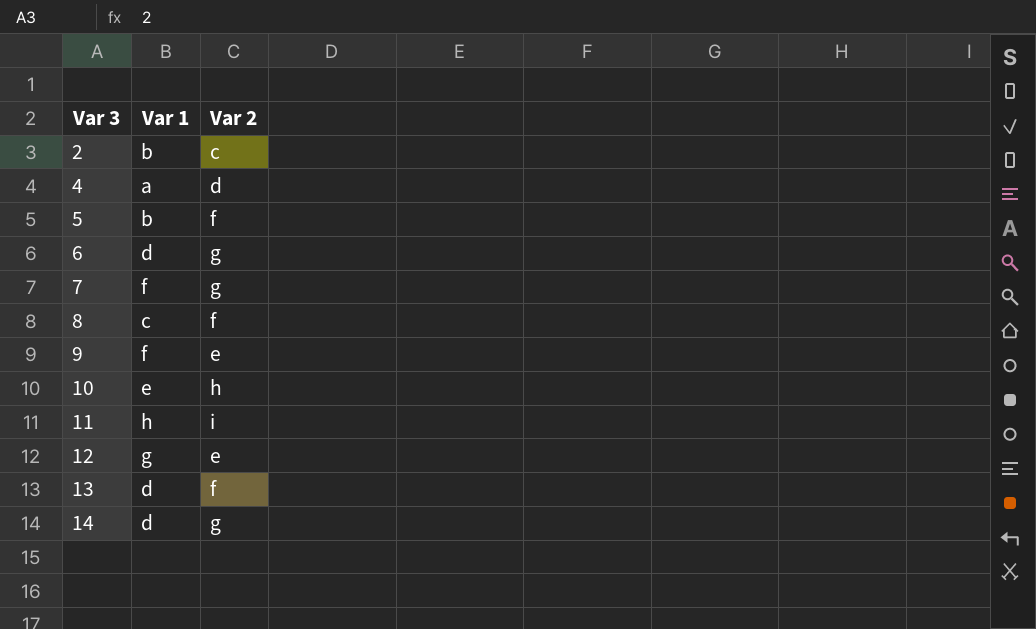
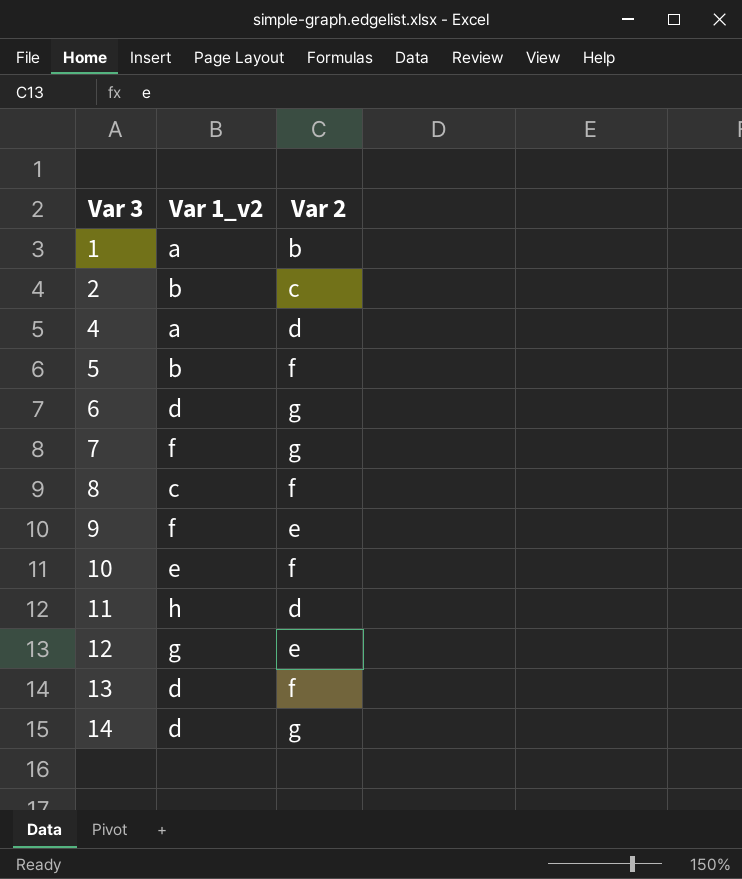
column name: Var 1 -> Var 1_v2
row 1: none -> a | b
10 | Var 2: h -> f
11 | Var 2: i -> d

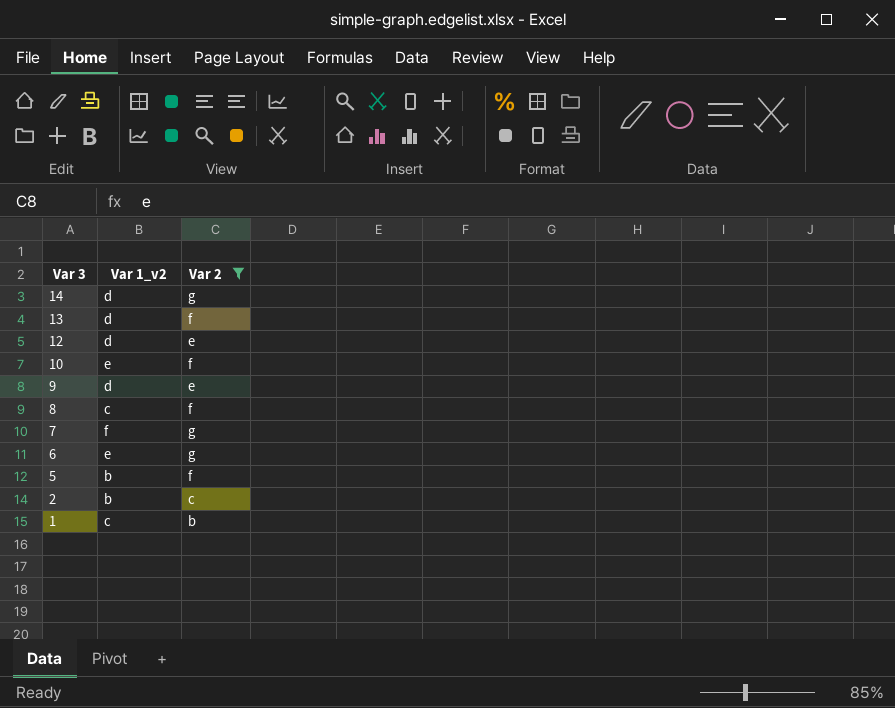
filter: none -> Var 2 != d
row order: Var 3 ascending -> Var 3 descending
12 | Var 1_v2: g -> d
9 | Var 1_v2: f -> d
6 | Var 1_v2: d -> e
1 | Var 1_v2: a -> c

